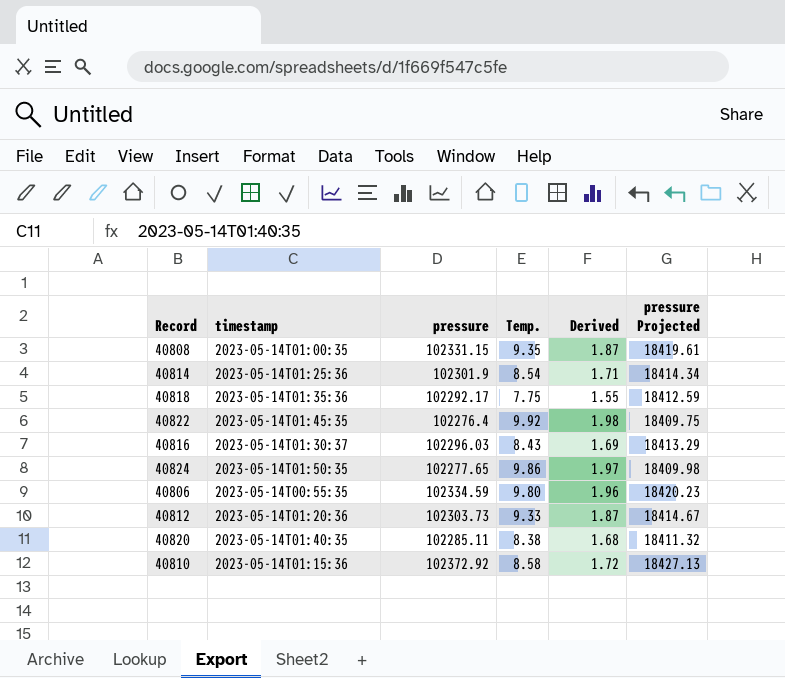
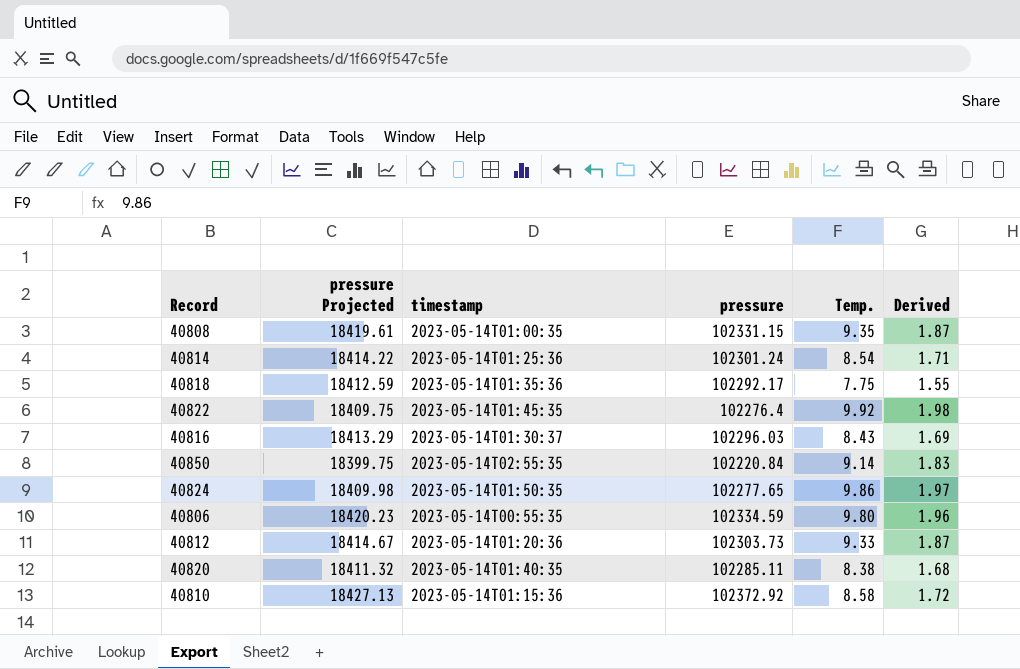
column pressure Projected | position: 6 -> 2
40814 | pressure Projected: 18414.34 -> 18414.22
40814 | pressure: 102301.9 -> 102301.24
row 40850: none -> 18399.75 | 2023-05-14T02:55:35 | 102220.84 | 9.14 | 1.83

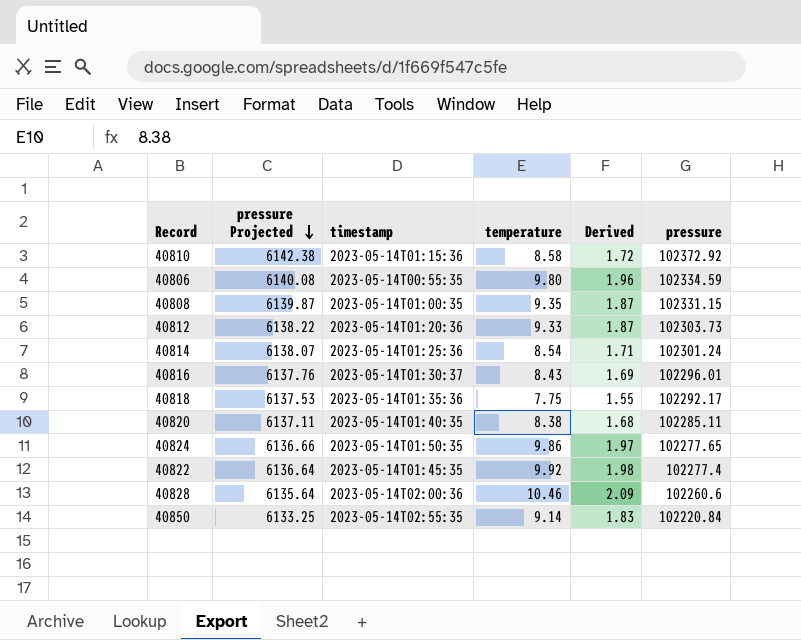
row order: none -> pressure Projected descending
column pressure Projected | formula: [pressure] * 0.18 -> [pressure] * 0.06
column name: Temp. -> temperature
column pressure | position: 4 -> 6
40816 | pressure: 102296.03 -> 102296.01
40822 | pressure: 102276.4 -> 102277.4
row 40828: none -> 6135.64 | 2023-05-14T02:00:36 | 10.46 | 2.09 | 102260.6

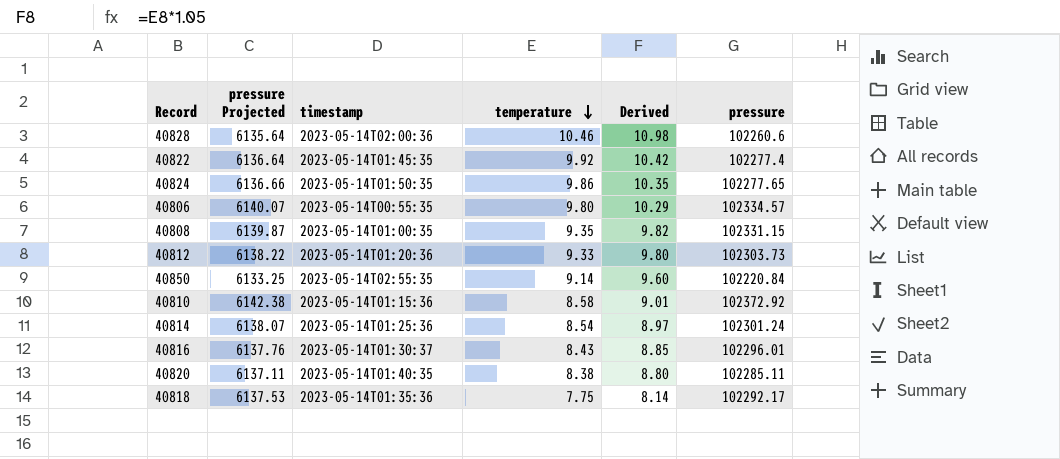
row order: pressure Projected descending -> temperature descending
column Derived | formula: [temperature] * 0.2 -> [temperature] * 1.05
40806 | pressure Projected: 6140.08 -> 6140.07
40806 | pressure: 102334.59 -> 102334.57

